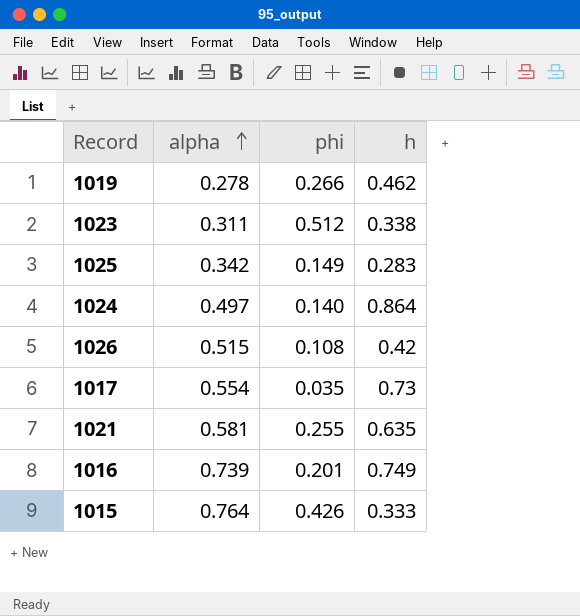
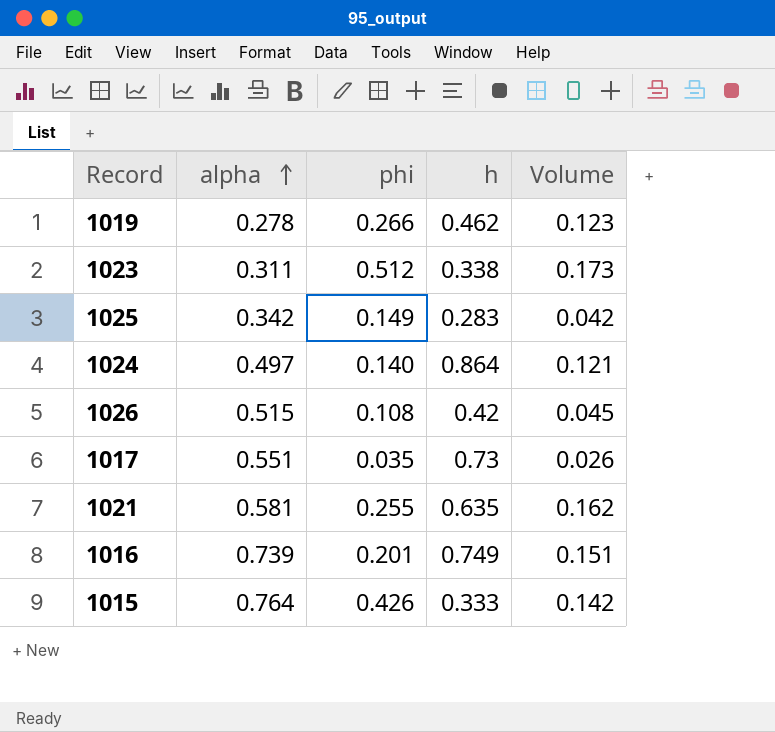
column Volume | formula: none -> [phi] * [h]
1017 | alpha: 0.554 -> 0.551

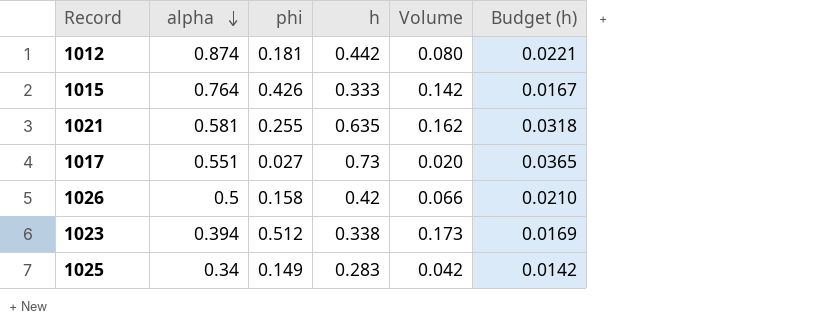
row order: alpha ascending -> alpha descending
column Budget (h) | formula: none -> [h] * 0.05
row 1019: 0.278 | 0.266 | 0.462 | 0.123 -> none
row 1024: 0.497 | 0.140 | 0.864 | 0.121 -> none
row 1016: 0.739 | 0.201 | 0.749 | 0.151 -> none
row 1012: none -> 0.874 | 0.181 | 0.442 | 0.080 | 0.0221
1017 | phi: 0.035 -> 0.027
1017 | Volume: 0.026 -> 0.020
1026 | alpha: 0.515 -> 0.5
1026 | phi: 0.108 -> 0.158
1026 | Volume: 0.045 -> 0.066
1023 | alpha: 0.311 -> 0.394
1025 | alpha: 0.342 -> 0.34

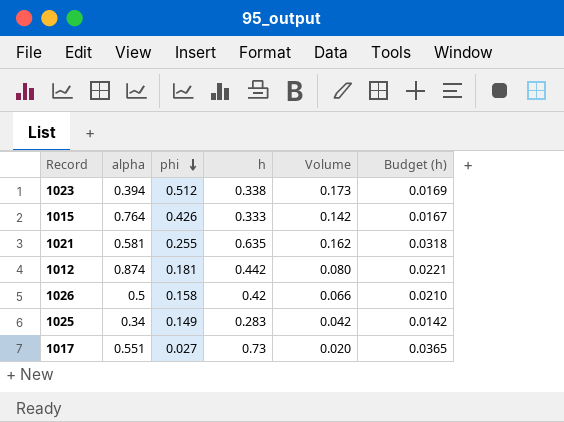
row order: alpha descending -> phi descending

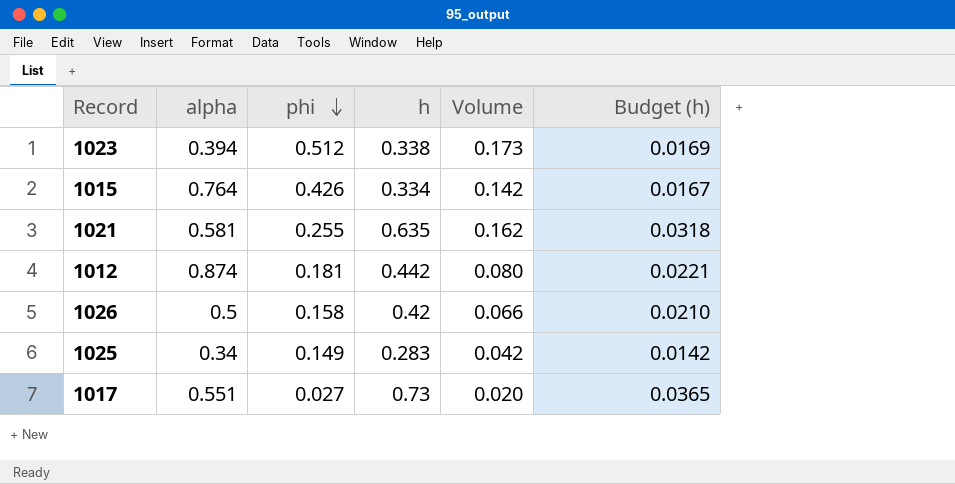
1015 | h: 0.333 -> 0.334

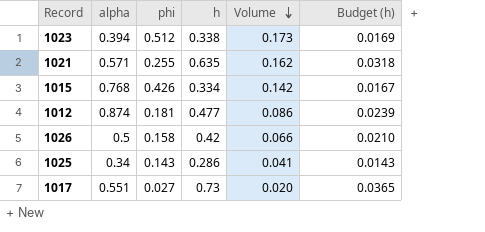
row order: phi descending -> Volume descending
1021 | alpha: 0.581 -> 0.571
1015 | alpha: 0.764 -> 0.768
1012 | h: 0.442 -> 0.477
1012 | Volume: 0.080 -> 0.086
1012 | Budget (h): 0.0221 -> 0.0239
1025 | phi: 0.149 -> 0.143
1025 | h: 0.283 -> 0.286
1025 | Volume: 0.042 -> 0.041
1025 | Budget (h): 0.0142 -> 0.0143

